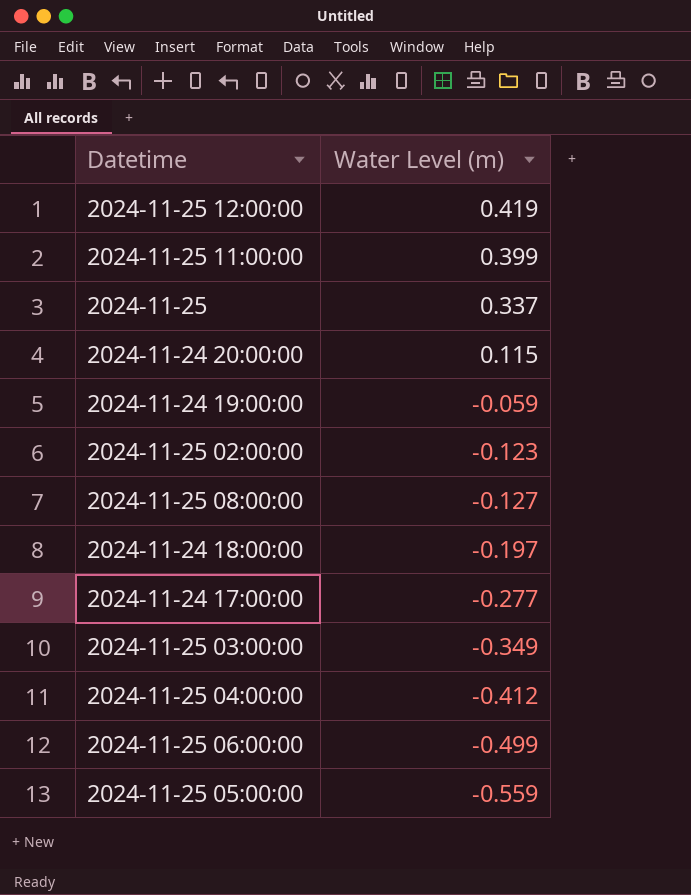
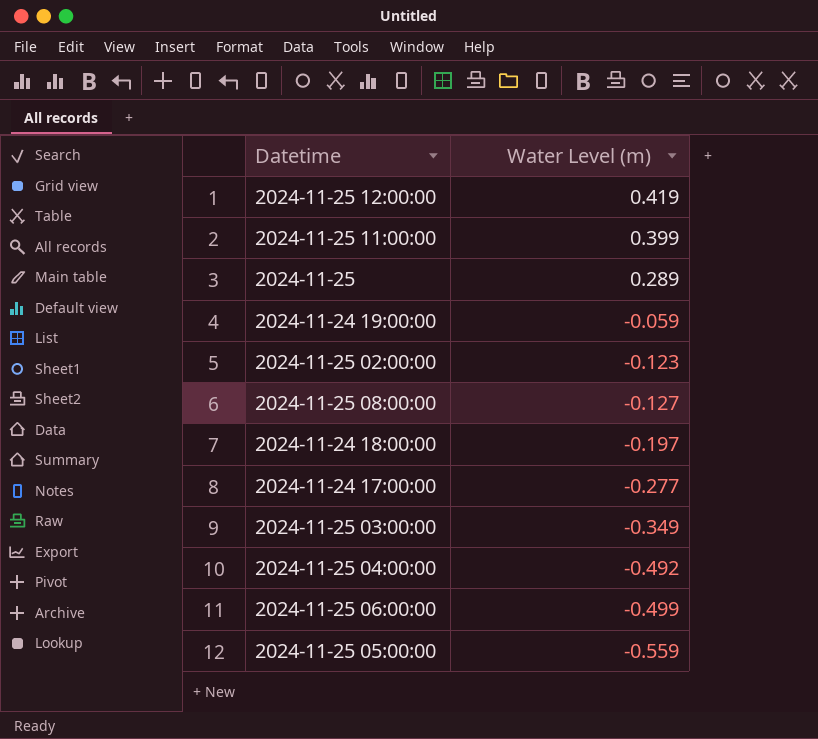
row 2024-11-24 20:00:00: 0.115 -> none
2024-11-25 | Water Level (m): 0.337 -> 0.289
2024-11-25 04:00:00 | Water Level (m): -0.412 -> -0.492

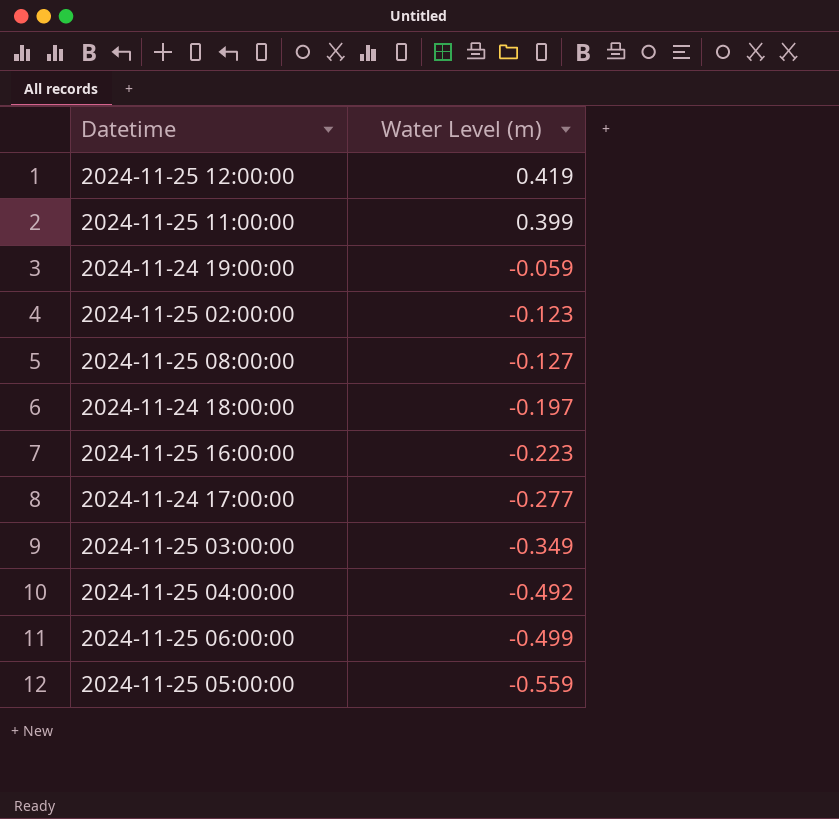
row 2024-11-25: 0.289 -> none
row 2024-11-25 16:00:00: none -> -0.223

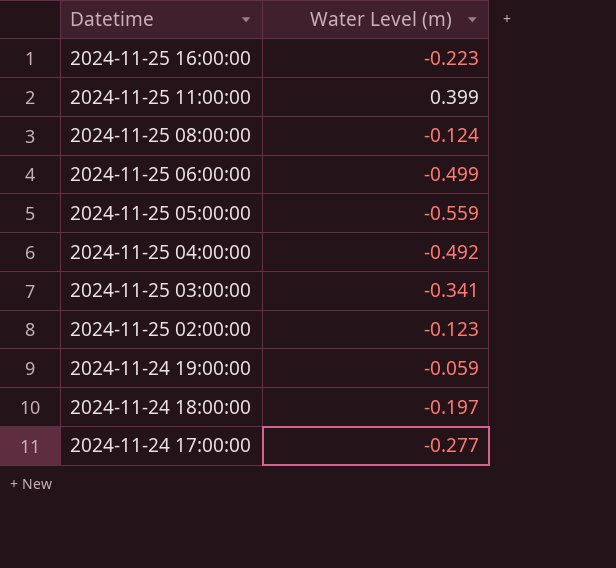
row order: Water Level (m) descending -> Datetime descending
row 2024-11-25 12:00:00: 0.419 -> none
2024-11-25 08:00:00 | Water Level (m): -0.127 -> -0.124
2024-11-25 03:00:00 | Water Level (m): -0.349 -> -0.341

